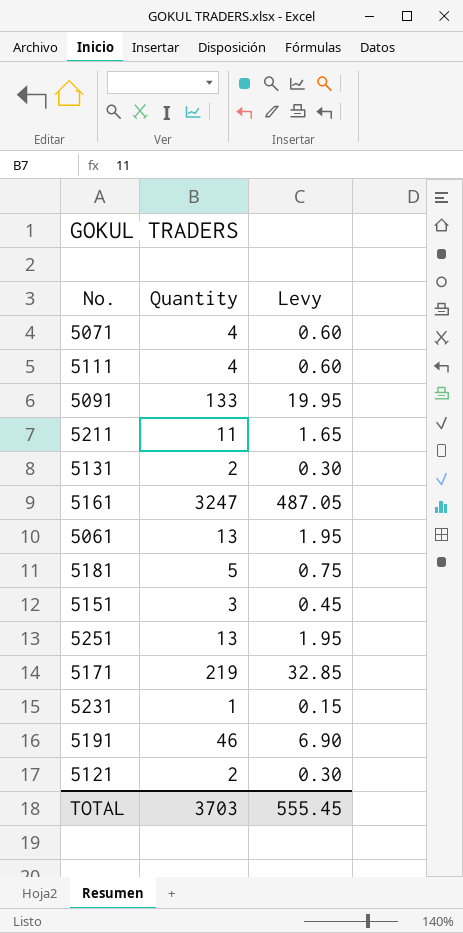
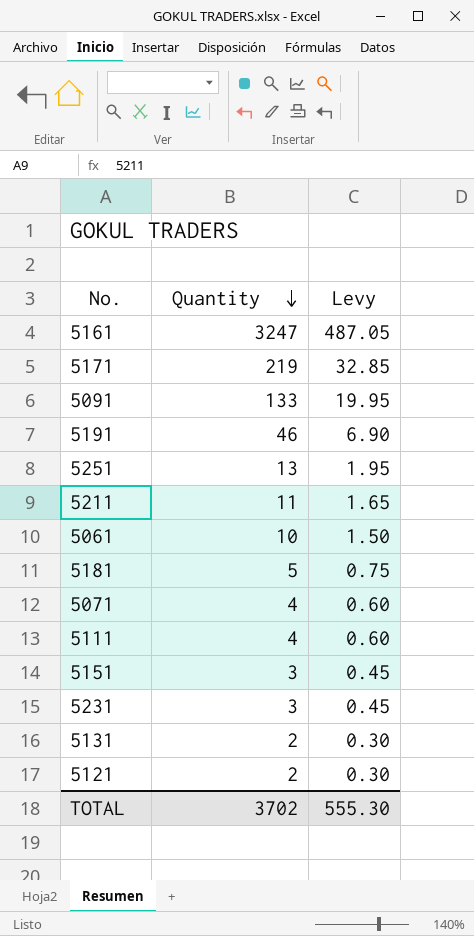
row order: none -> Quantity descending
5061 | Quantity: 13 -> 10
5061 | Levy: 1.95 -> 1.50
5231 | Quantity: 1 -> 3
5231 | Levy: 0.15 -> 0.45
TOTAL | Quantity: 3703 -> 3702
TOTAL | Levy: 555.45 -> 555.30

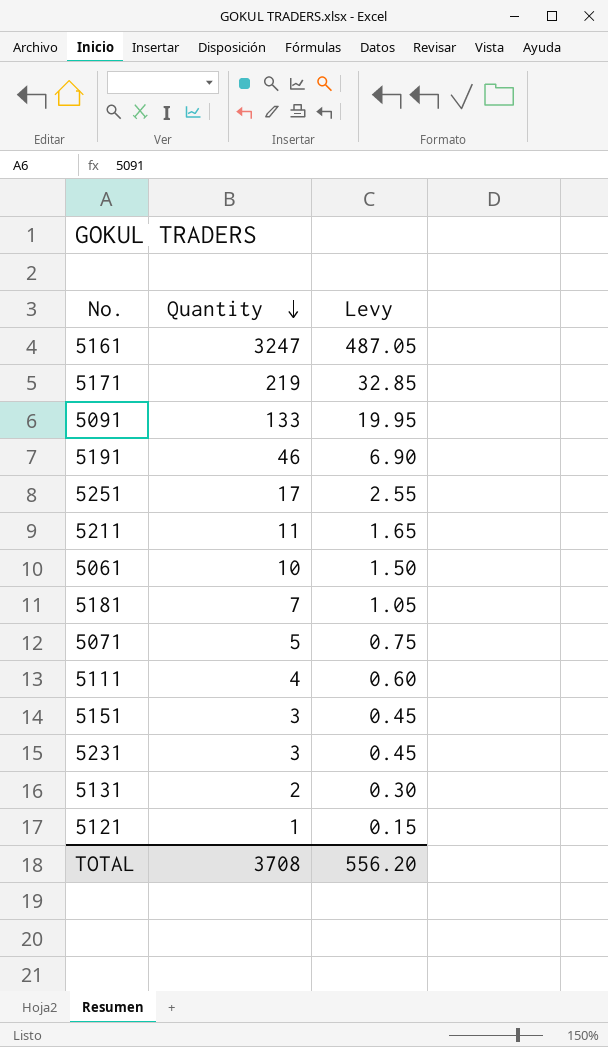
5251 | Quantity: 13 -> 17
5251 | Levy: 1.95 -> 2.55
5181 | Quantity: 5 -> 7
5181 | Levy: 0.75 -> 1.05
5071 | Quantity: 4 -> 5
5071 | Levy: 0.60 -> 0.75
5121 | Quantity: 2 -> 1
5121 | Levy: 0.30 -> 0.15
TOTAL | Quantity: 3702 -> 3708
TOTAL | Levy: 555.30 -> 556.20

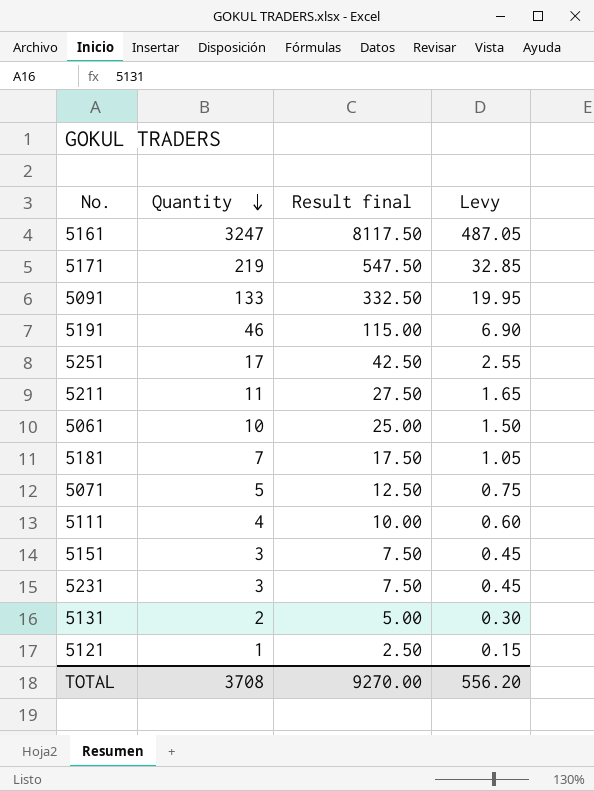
column Result final | formula: none -> [Quantity] * 2.5

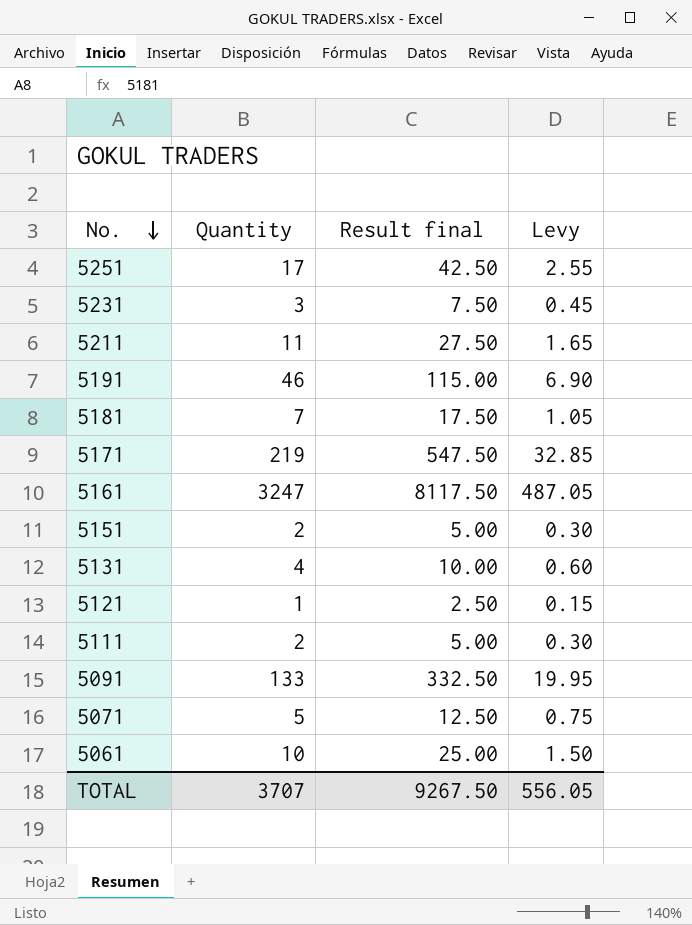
row order: Quantity descending -> No. descending
5151 | Quantity: 3 -> 2
5151 | Result final: 7.50 -> 5.00
5151 | Levy: 0.45 -> 0.30
5131 | Quantity: 2 -> 4
5131 | Result final: 5.00 -> 10.00
5131 | Levy: 0.30 -> 0.60
5111 | Quantity: 4 -> 2
5111 | Result final: 10.00 -> 5.00
5111 | Levy: 0.60 -> 0.30
TOTAL | Quantity: 3708 -> 3707
TOTAL | Result final: 9270.00 -> 9267.50
TOTAL | Levy: 556.20 -> 556.05

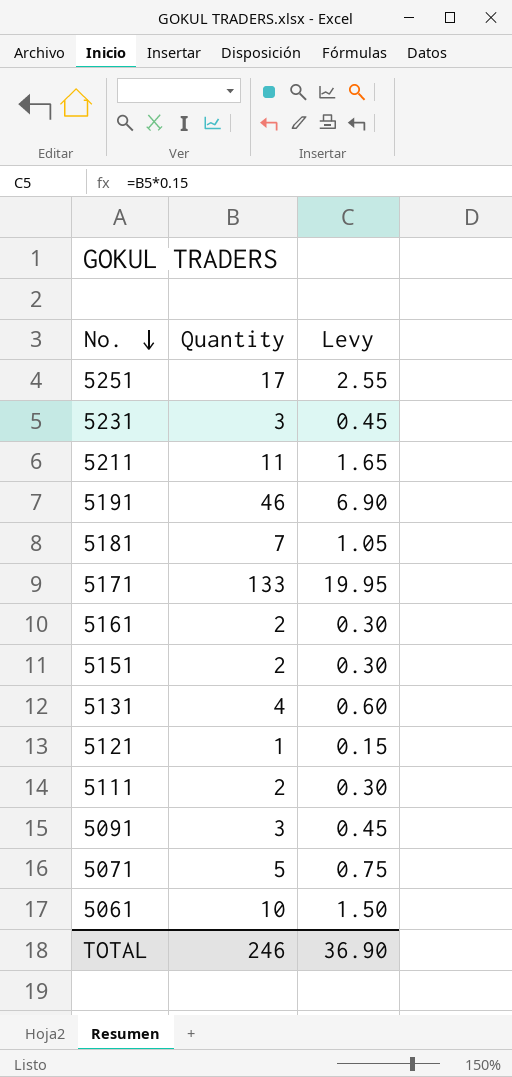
column Result final | formula: [Quantity] * 2.5 -> none
5171 | Quantity: 219 -> 133
5171 | Levy: 32.85 -> 19.95
5161 | Quantity: 3247 -> 2
5161 | Levy: 487.05 -> 0.30
5091 | Quantity: 133 -> 3
5091 | Levy: 19.95 -> 0.45
TOTAL | Quantity: 3707 -> 246
TOTAL | Levy: 556.05 -> 36.90

